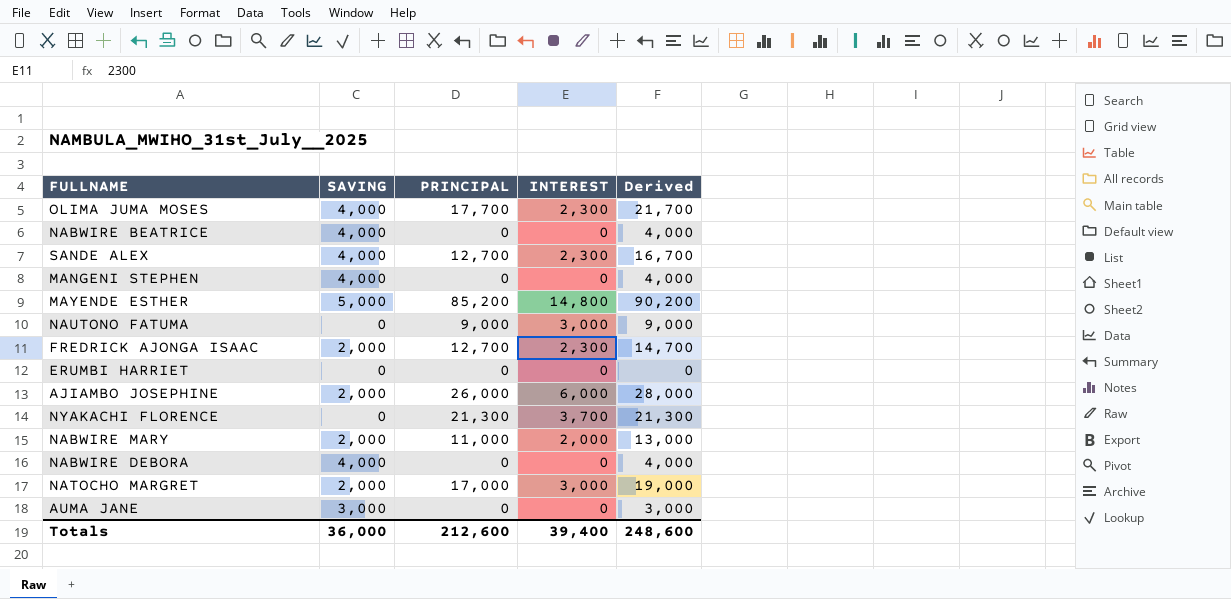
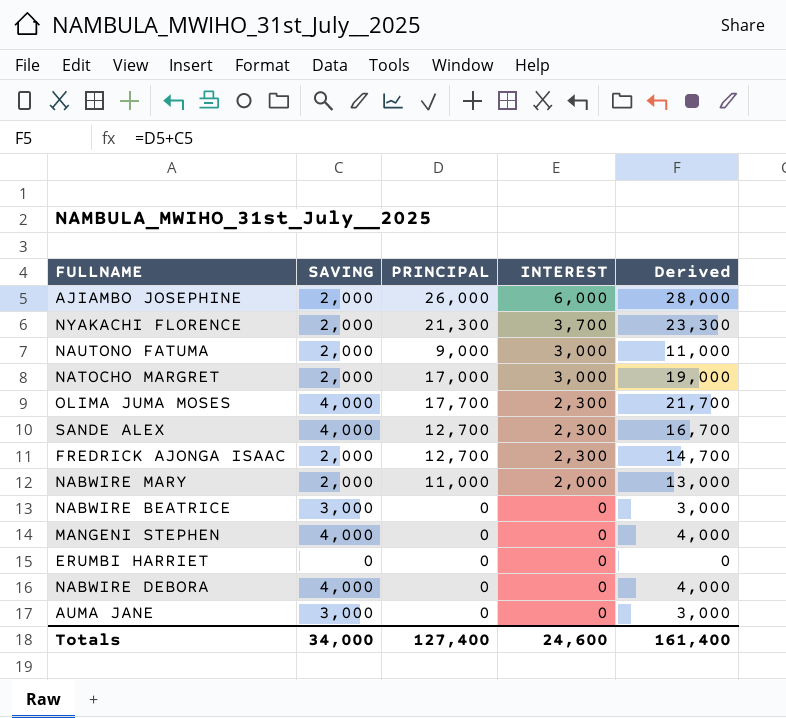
row order: none -> INTEREST descending
row MAYENDE ESTHER: 5,000 | 85,200 | 14,800 | 90,200 -> none
NYAKACHI FLORENCE | SAVING: 0 -> 2,000
NYAKACHI FLORENCE | Derived: 21,300 -> 23,300
NAUTONO FATUMA | SAVING: 0 -> 2,000
NAUTONO FATUMA | Derived: 9,000 -> 11,000
NABWIRE BEATRICE | SAVING: 4,000 -> 3,000
NABWIRE BEATRICE | Derived: 4,000 -> 3,000
Totals | SAVING: 36,000 -> 34,000
Totals | PRINCIPAL: 212,600 -> 127,400
Totals | INTEREST: 39,400 -> 24,600
Totals | Derived: 248,600 -> 161,400

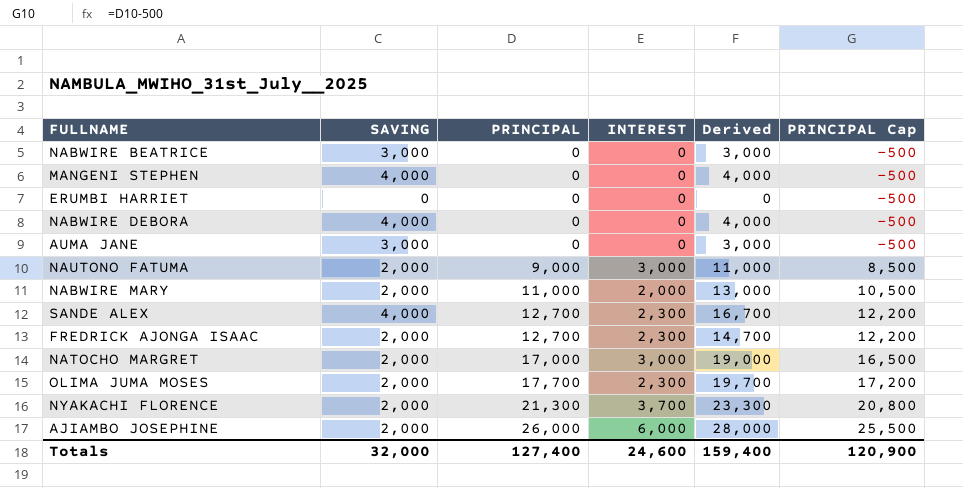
row order: INTEREST descending -> PRINCIPAL ascending
column PRINCIPAL Cap | formula: none -> [PRINCIPAL] - 500
OLIMA JUMA MOSES | SAVING: 4,000 -> 2,000
OLIMA JUMA MOSES | Derived: 21,700 -> 19,700
Totals | SAVING: 34,000 -> 32,000
Totals | Derived: 161,400 -> 159,400

